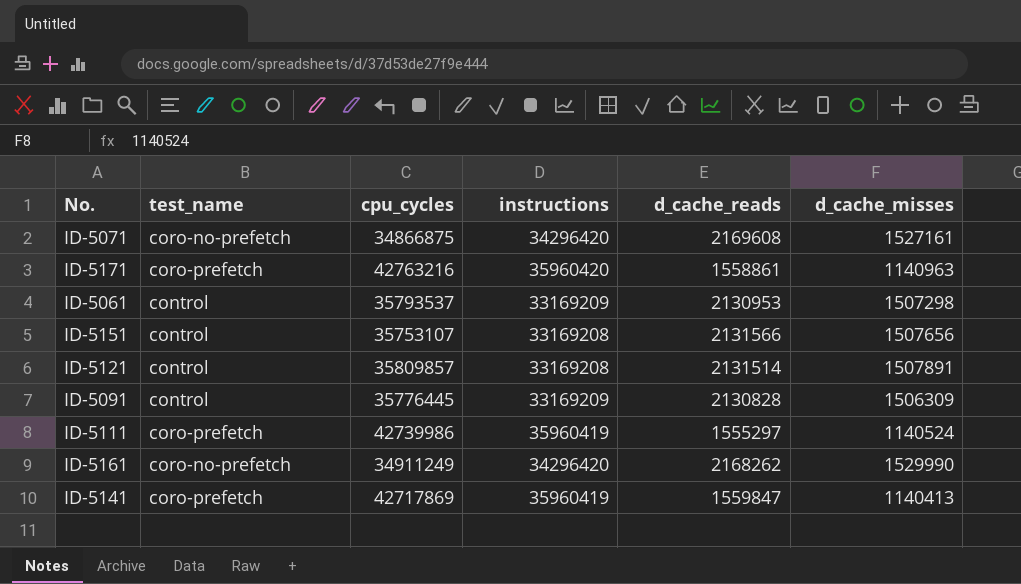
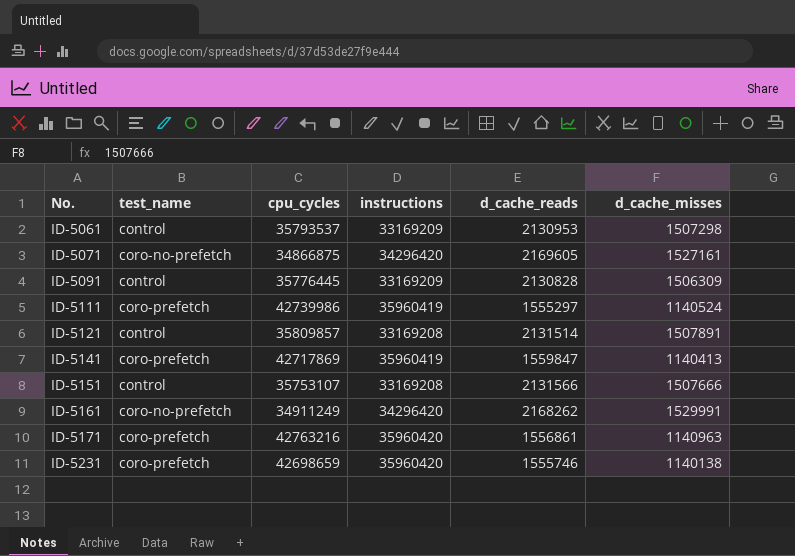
row order: none -> No. ascending
ID-5071 | d_cache_reads: 2169608 -> 2169605
ID-5151 | d_cache_misses: 1507656 -> 1507666
ID-5161 | d_cache_misses: 1529990 -> 1529991
ID-5171 | d_cache_reads: 1558861 -> 1556861
row ID-5231: none -> coro-prefetch | 42698659 | 35960420 | 1555746 | 1140138

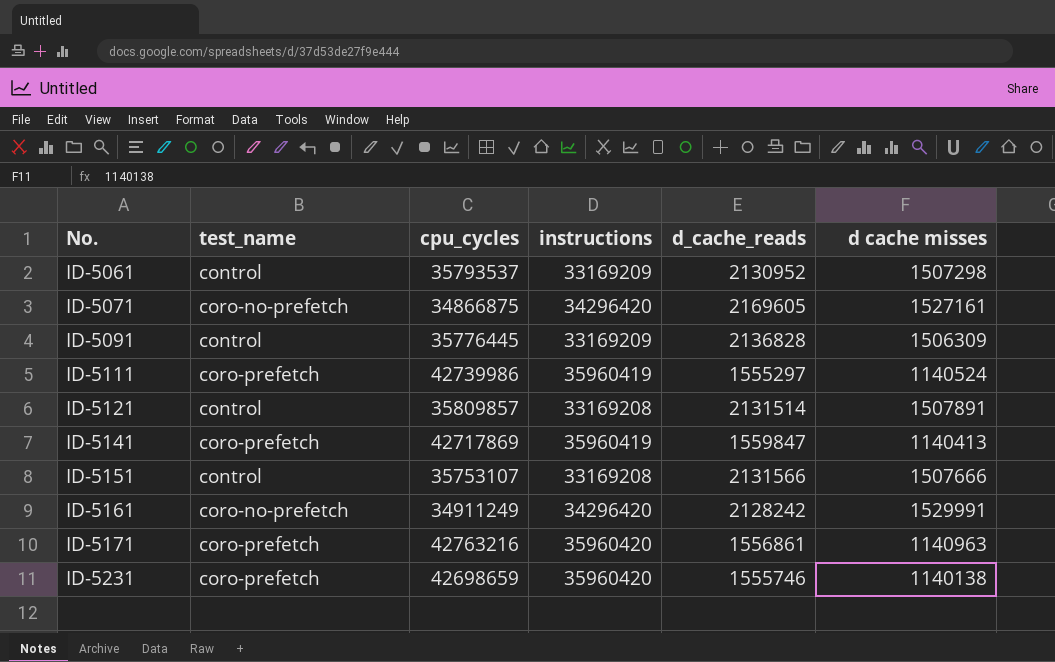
column name: d_cache_misses -> d cache misses
ID-5061 | d_cache_reads: 2130953 -> 2130952
ID-5091 | d_cache_reads: 2130828 -> 2136828
ID-5161 | d_cache_reads: 2168262 -> 2128242

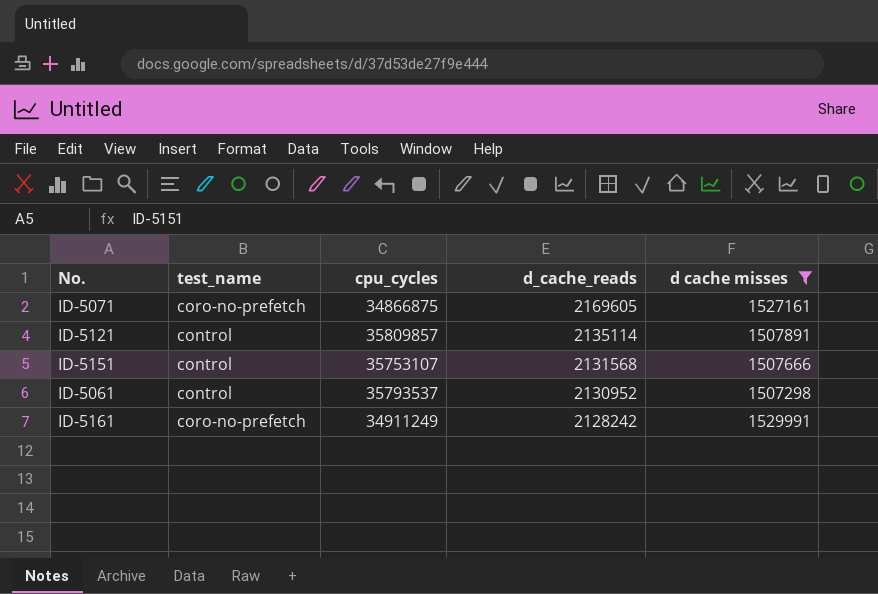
filter: none -> d cache misses >= 1507298
row order: No. ascending -> d_cache_reads descending
column instructions | position: 4 -> none
ID-5121 | d_cache_reads: 2131514 -> 2135114
ID-5151 | d_cache_reads: 2131566 -> 2131568

